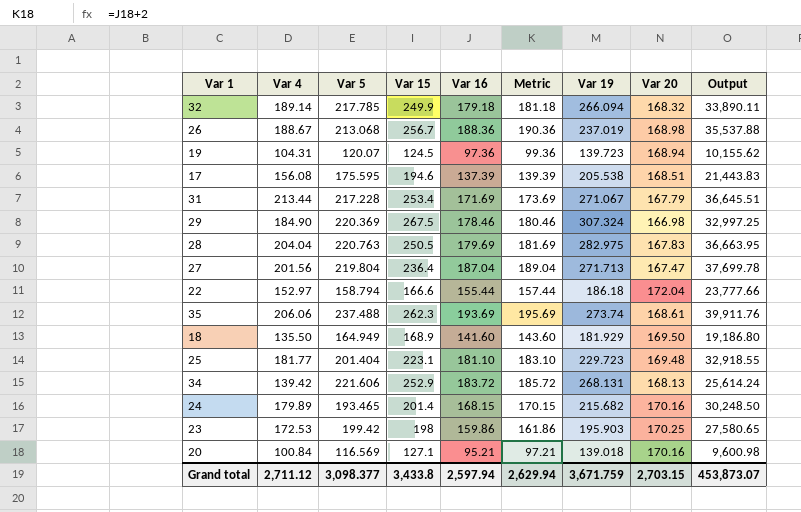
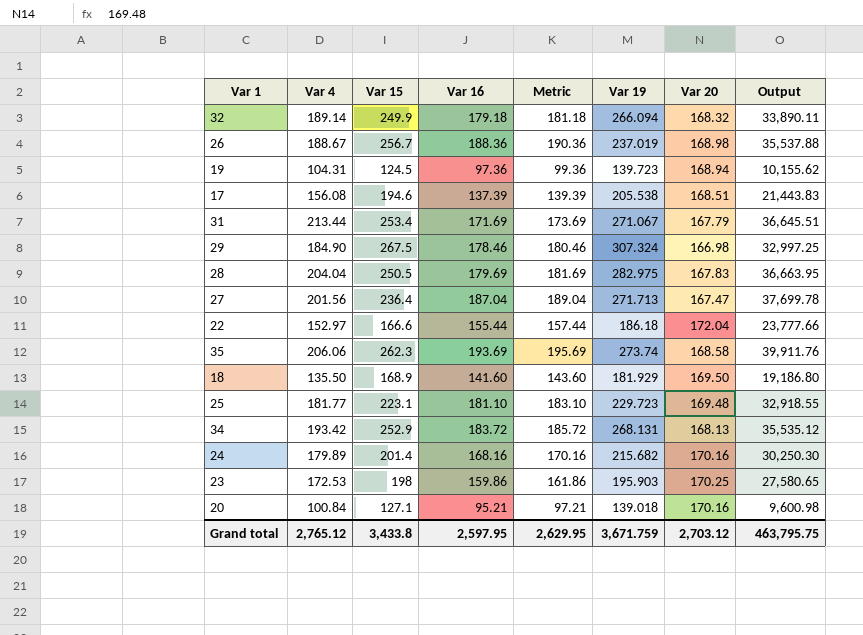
column Var 5 | position: 3 -> none
35 | Var 20: 168.61 -> 168.58
34 | Var 4: 139.42 -> 193.42
34 | Output: 25,614.24 -> 35,535.12
24 | Var 16: 168.15 -> 168.16
24 | Metric: 170.15 -> 170.16
24 | Output: 30,248.50 -> 30,250.30
Grand total | Var 4: 2,711.12 -> 2,765.12
Grand total | Var 16: 2,597.94 -> 2,597.95
Grand total | Metric: 2,629.94 -> 2,629.95
Grand total | Var 20: 2,703.15 -> 2,703.12
Grand total | Output: 453,873.07 -> 463,795.75

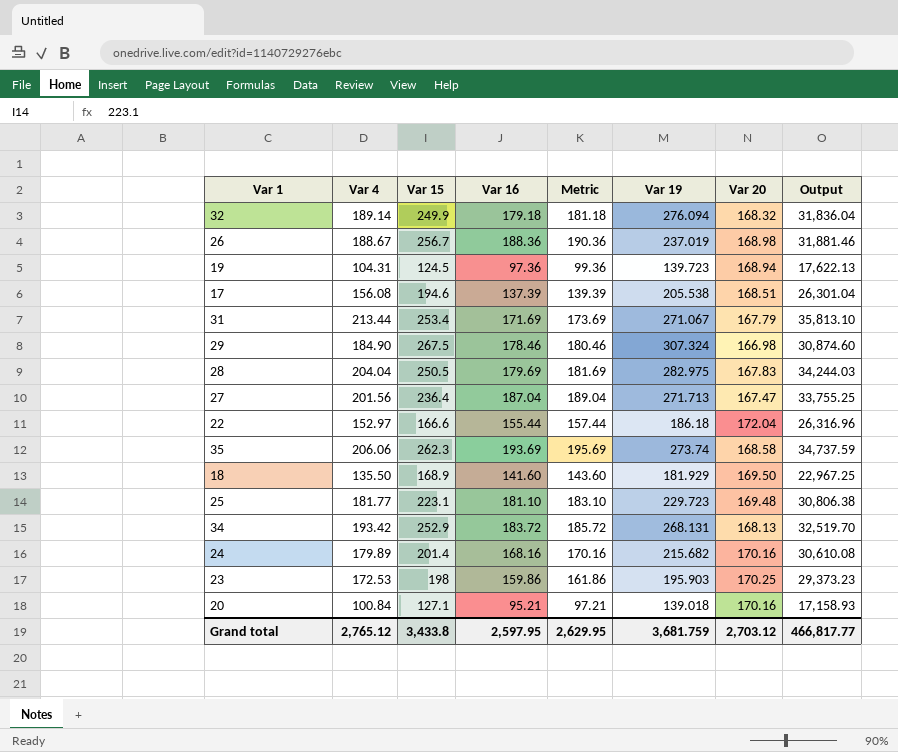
column Output | formula: [Var 4] * [Var 16] -> [Var 4] * [Var 20]
32 | Var 19: 266.094 -> 276.094
Grand total | Var 19: 3,671.759 -> 3,681.759
Grand total | Output: 463,795.75 -> 466,817.77

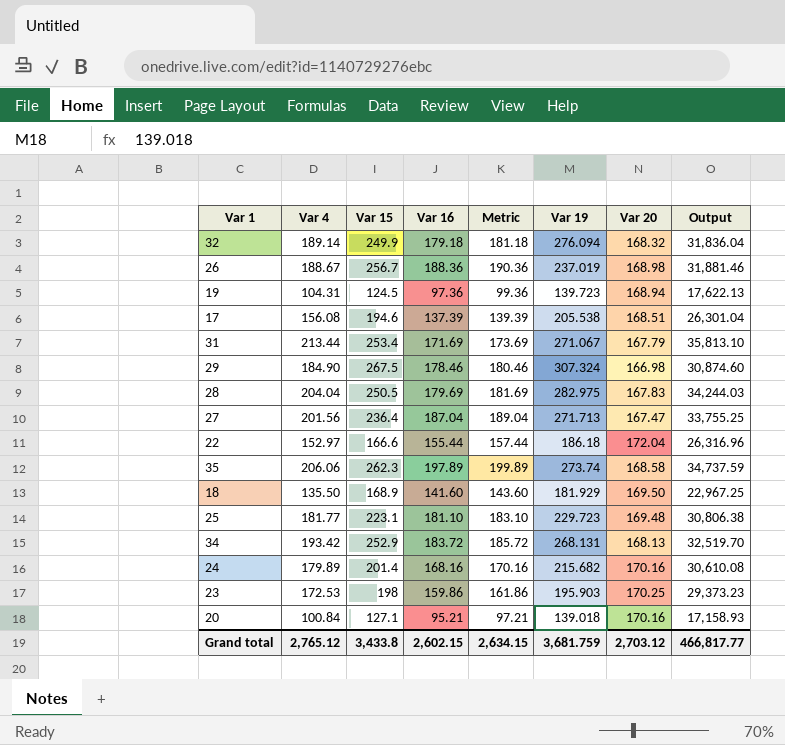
35 | Var 16: 193.69 -> 197.89
35 | Metric: 195.69 -> 199.89
Grand total | Var 16: 2,597.95 -> 2,602.15
Grand total | Metric: 2,629.95 -> 2,634.15

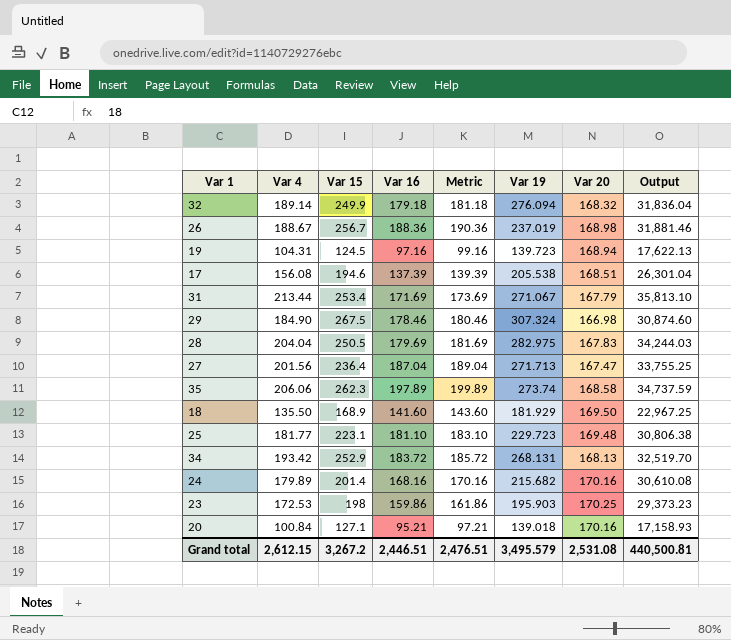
row 22: 152.97 | 166.6 | 155.44 | 157.44 | 186.18 | 172.04 | 26,316.96 -> none
19 | Var 16: 97.36 -> 97.16
19 | Metric: 99.36 -> 99.16
Grand total | Var 4: 2,765.12 -> 2,612.15
Grand total | Var 15: 3,433.8 -> 3,267.2
Grand total | Var 16: 2,602.15 -> 2,446.51
Grand total | Metric: 2,634.15 -> 2,476.51
Grand total | Var 19: 3,681.759 -> 3,495.579
Grand total | Var 20: 2,703.12 -> 2,531.08
Grand total | Output: 466,817.77 -> 440,500.81

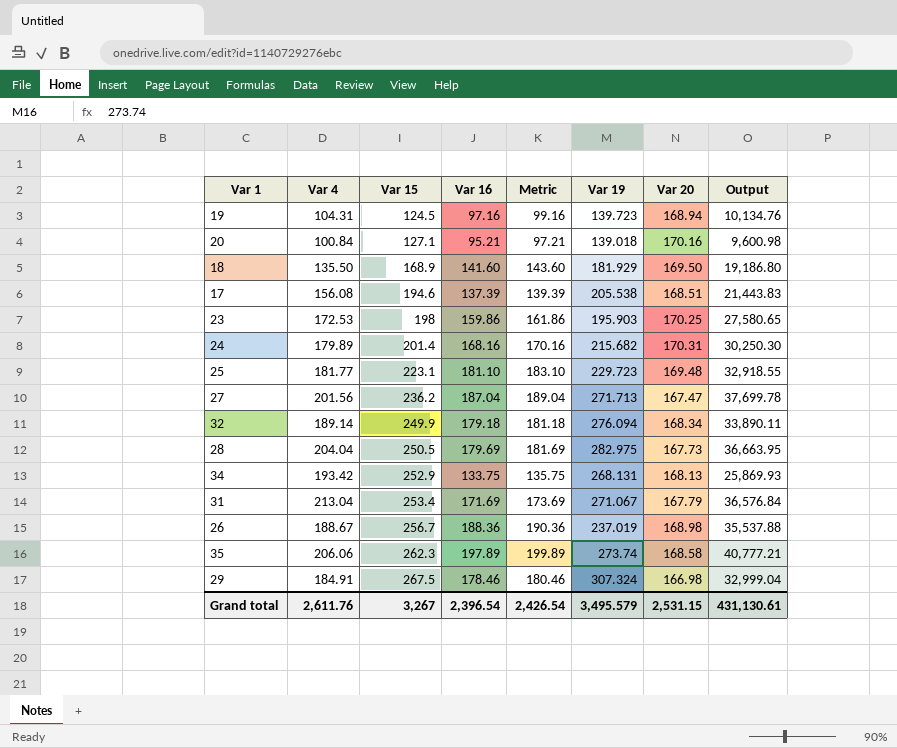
row order: none -> Var 15 ascending
column Output | formula: [Var 4] * [Var 20] -> [Var 4] * [Var 16]
24 | Var 20: 170.16 -> 170.31
27 | Var 15: 236.4 -> 236.2
32 | Var 20: 168.32 -> 168.34
28 | Var 20: 167.83 -> 167.73
34 | Var 16: 183.72 -> 133.75
34 | Metric: 185.72 -> 135.75
31 | Var 4: 213.44 -> 213.04
29 | Var 4: 184.90 -> 184.91
Grand total | Var 4: 2,612.15 -> 2,611.76
Grand total | Var 15: 3,267.2 -> 3,267
Grand total | Var 16: 2,446.51 -> 2,396.54
Grand total | Metric: 2,476.51 -> 2,426.54
Grand total | Var 20: 2,531.08 -> 2,531.15
Grand total | Output: 440,500.81 -> 431,130.61

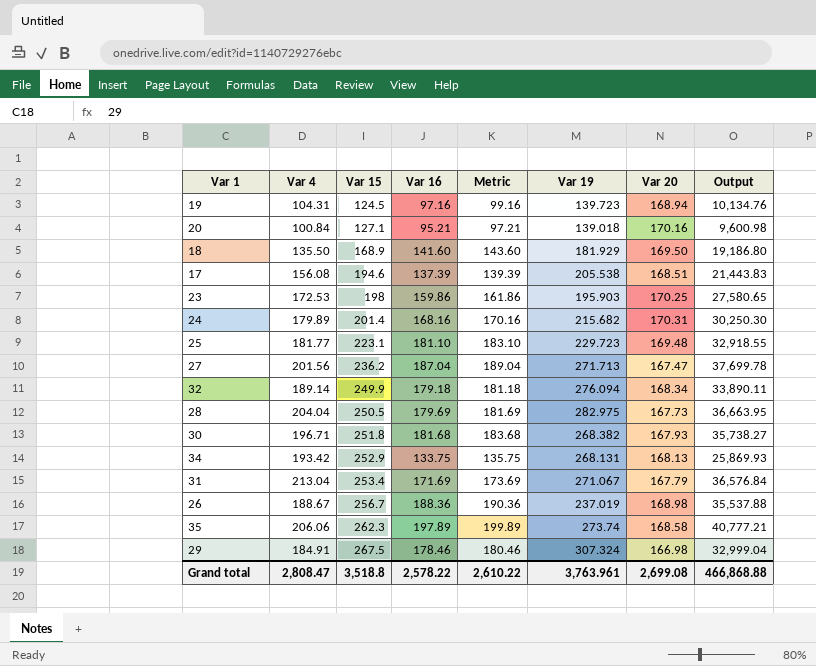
row 30: none -> 196.71 | 251.8 | 181.68 | 183.68 | 268.382 | 167.93 | 35,738.27
Grand total | Var 4: 2,611.76 -> 2,808.47
Grand total | Var 15: 3,267 -> 3,518.8
Grand total | Var 16: 2,396.54 -> 2,578.22
Grand total | Metric: 2,426.54 -> 2,610.22
Grand total | Var 19: 3,495.579 -> 3,763.961
Grand total | Var 20: 2,531.15 -> 2,699.08
Grand total | Output: 431,130.61 -> 466,868.88

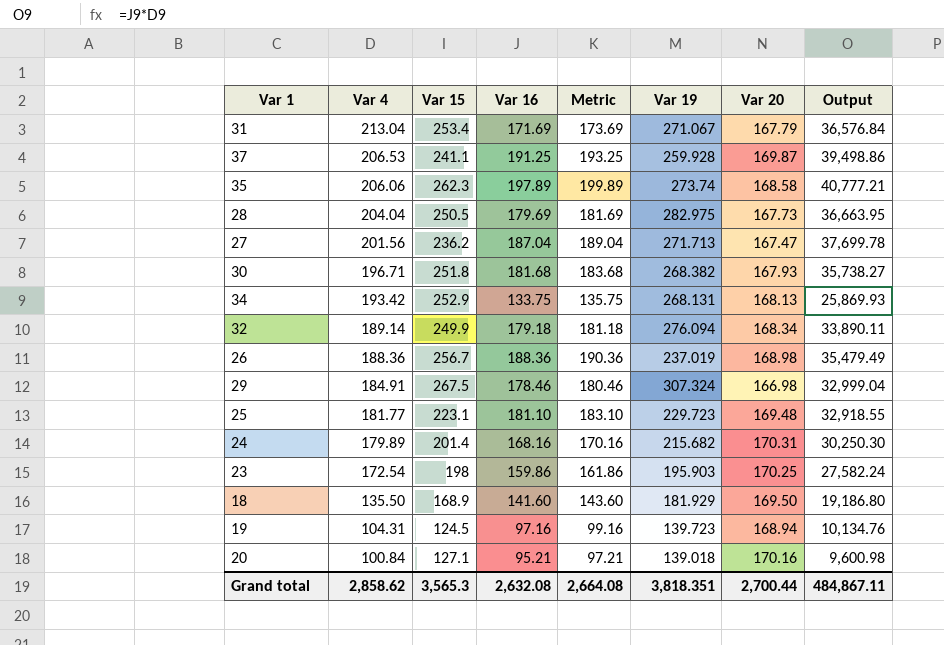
row order: Var 15 ascending -> Var 4 descending
row 17: 156.08 | 194.6 | 137.39 | 139.39 | 205.538 | 168.51 | 21,443.83 -> none
row 37: none -> 206.53 | 241.1 | 191.25 | 193.25 | 259.928 | 169.87 | 39,498.86
26 | Var 4: 188.67 -> 188.36
26 | Output: 35,537.88 -> 35,479.49
23 | Var 4: 172.53 -> 172.54
23 | Output: 27,580.65 -> 27,582.24
Grand total | Var 4: 2,808.47 -> 2,858.62
Grand total | Var 15: 3,518.8 -> 3,565.3
Grand total | Var 16: 2,578.22 -> 2,632.08
Grand total | Metric: 2,610.22 -> 2,664.08
Grand total | Var 19: 3,763.961 -> 3,818.351
Grand total | Var 20: 2,699.08 -> 2,700.44
Grand total | Output: 466,868.88 -> 484,867.11

